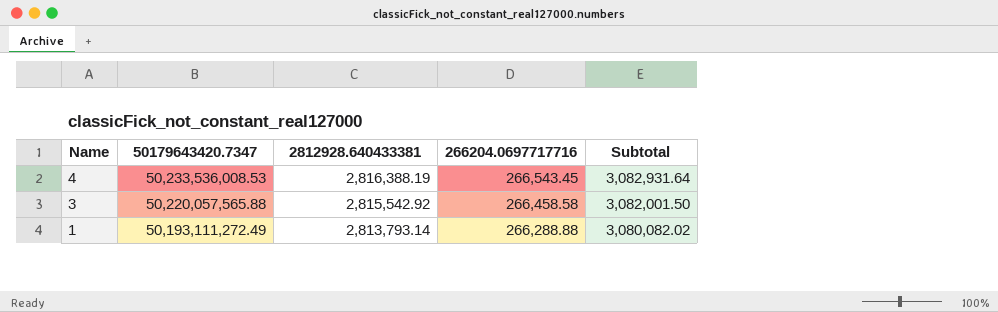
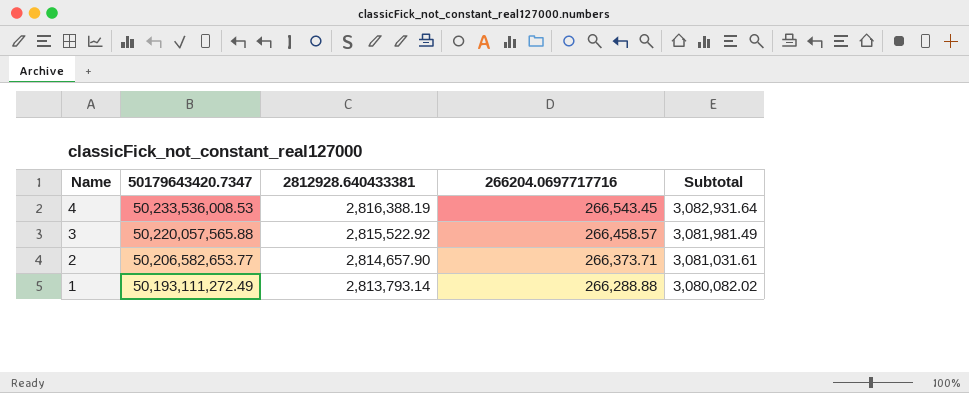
3 | 2812928.640433381: 2,815,542.92 -> 2,815,522.92
3 | 266204.0697717716: 266,458.58 -> 266,458.57
3 | Subtotal: 3,082,001.50 -> 3,081,981.49
row 2: none -> 50,206,582,653.77 | 2,814,657.90 | 266,373.71 | 3,081,031.61

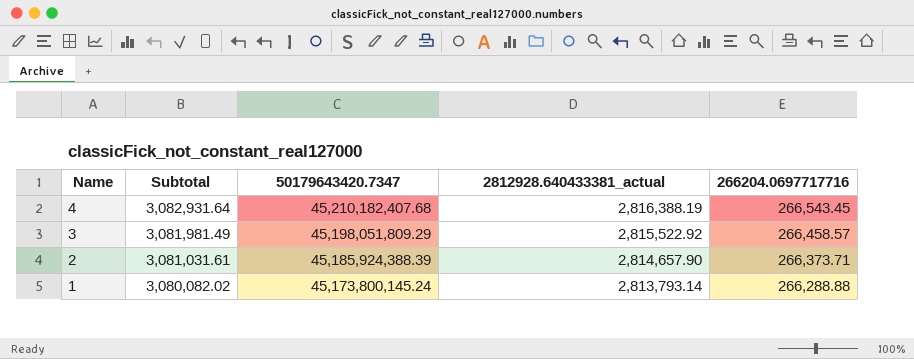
column Subtotal | position: 5 -> 2
column name: 2812928.640433381 -> 2812928.640433381_actual
4 | 50179643420.7347: 50,233,536,008.53 -> 45,210,182,407.68
3 | 50179643420.7347: 50,220,057,565.88 -> 45,198,051,809.29
2 | 50179643420.7347: 50,206,582,653.77 -> 45,185,924,388.39
1 | 50179643420.7347: 50,193,111,272.49 -> 45,173,800,145.24

